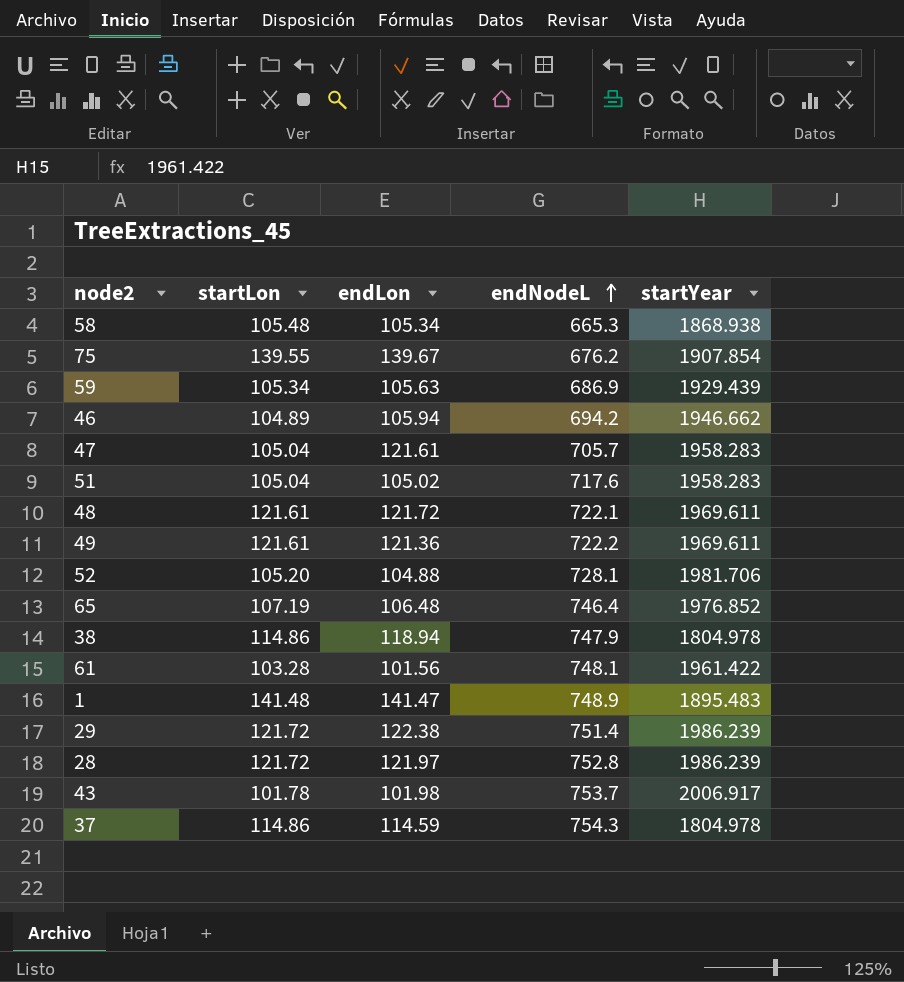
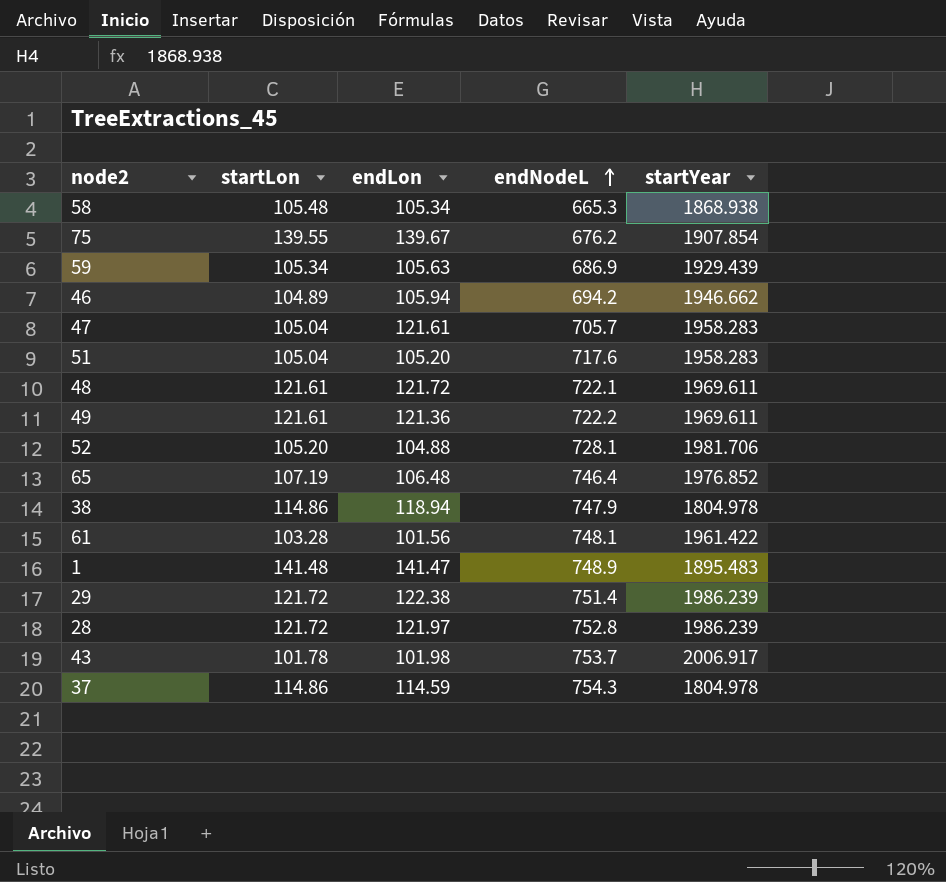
51 | endLon: 105.02 -> 105.20

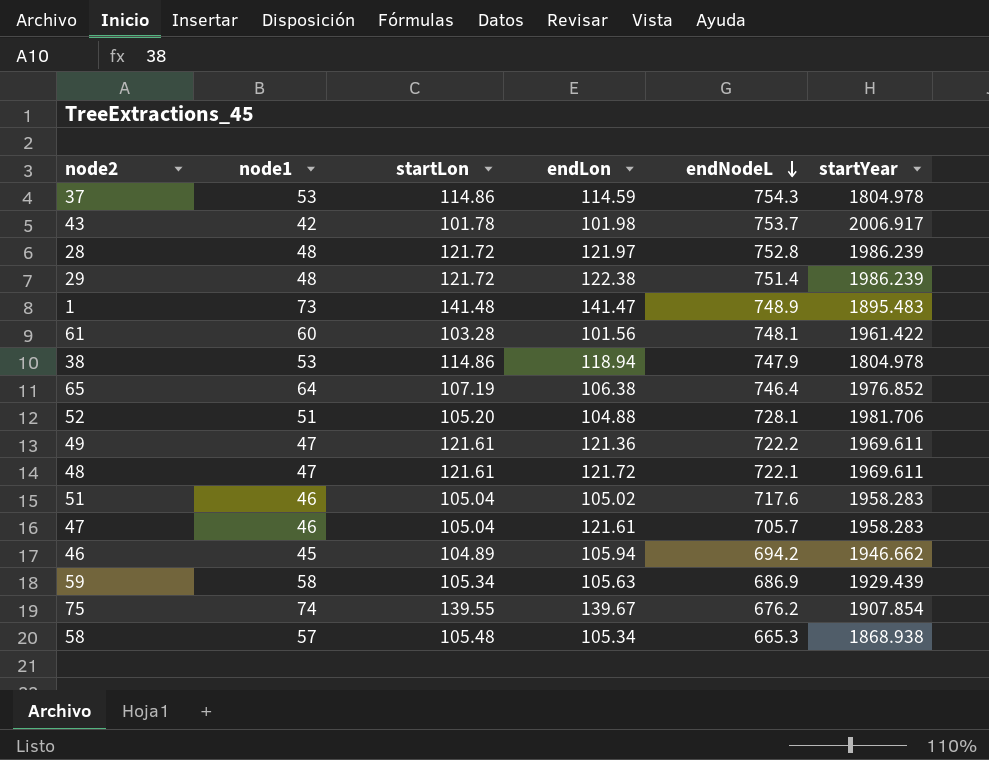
row order: endNodeL ascending -> endNodeL descending
column node1 | position: none -> 2
65 | endLon: 106.48 -> 106.38
51 | endLon: 105.20 -> 105.02

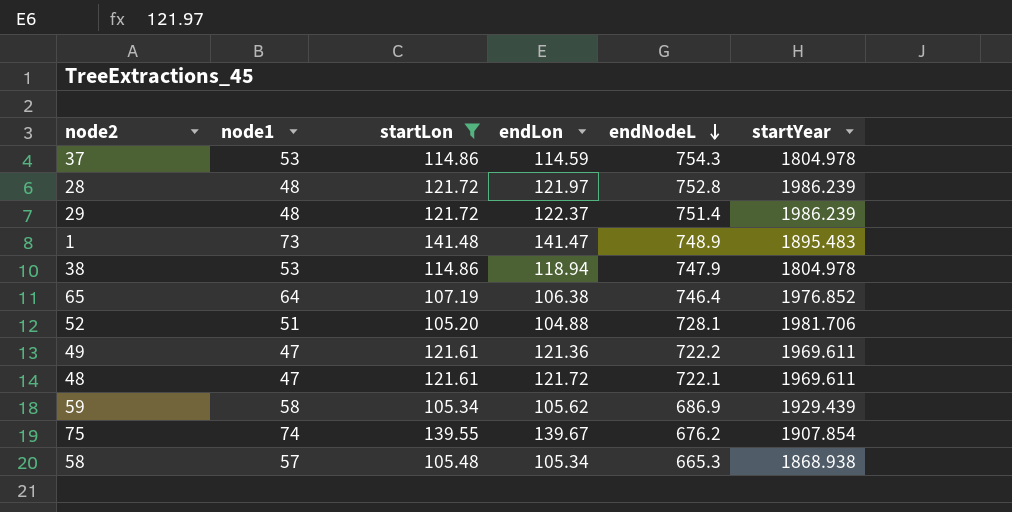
filter: none -> startLon >= 105.20
29 | endLon: 122.38 -> 122.37
59 | endLon: 105.63 -> 105.62

